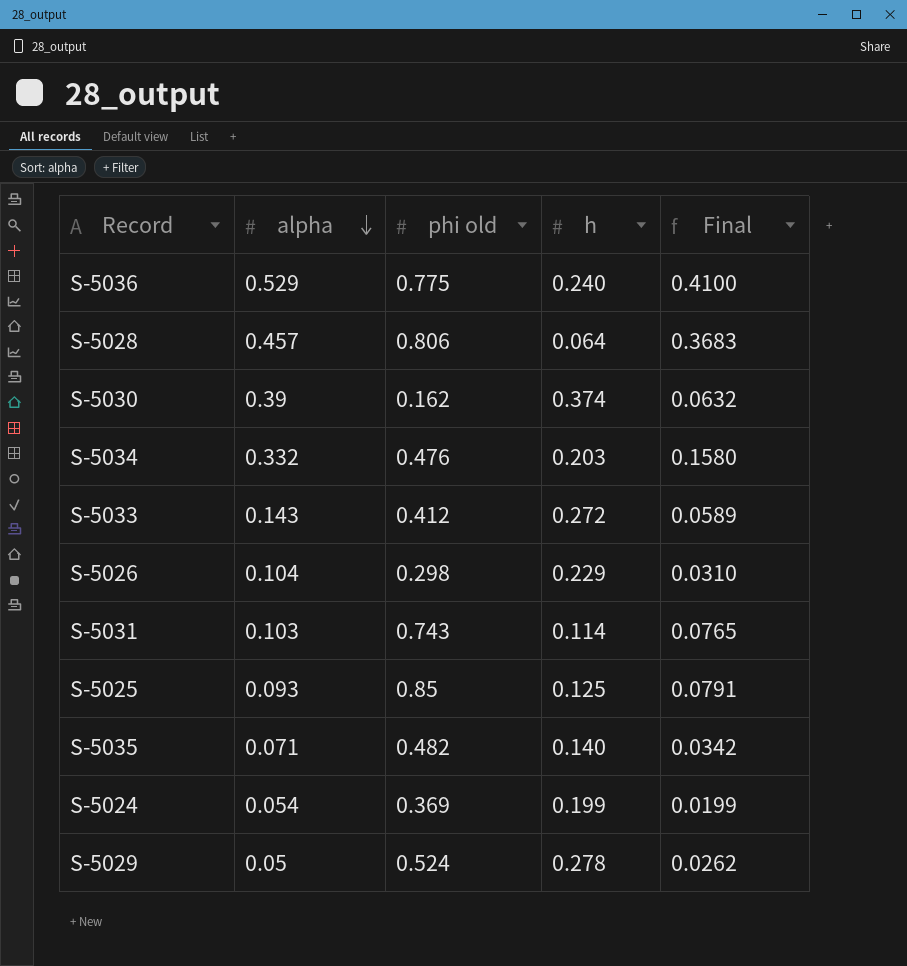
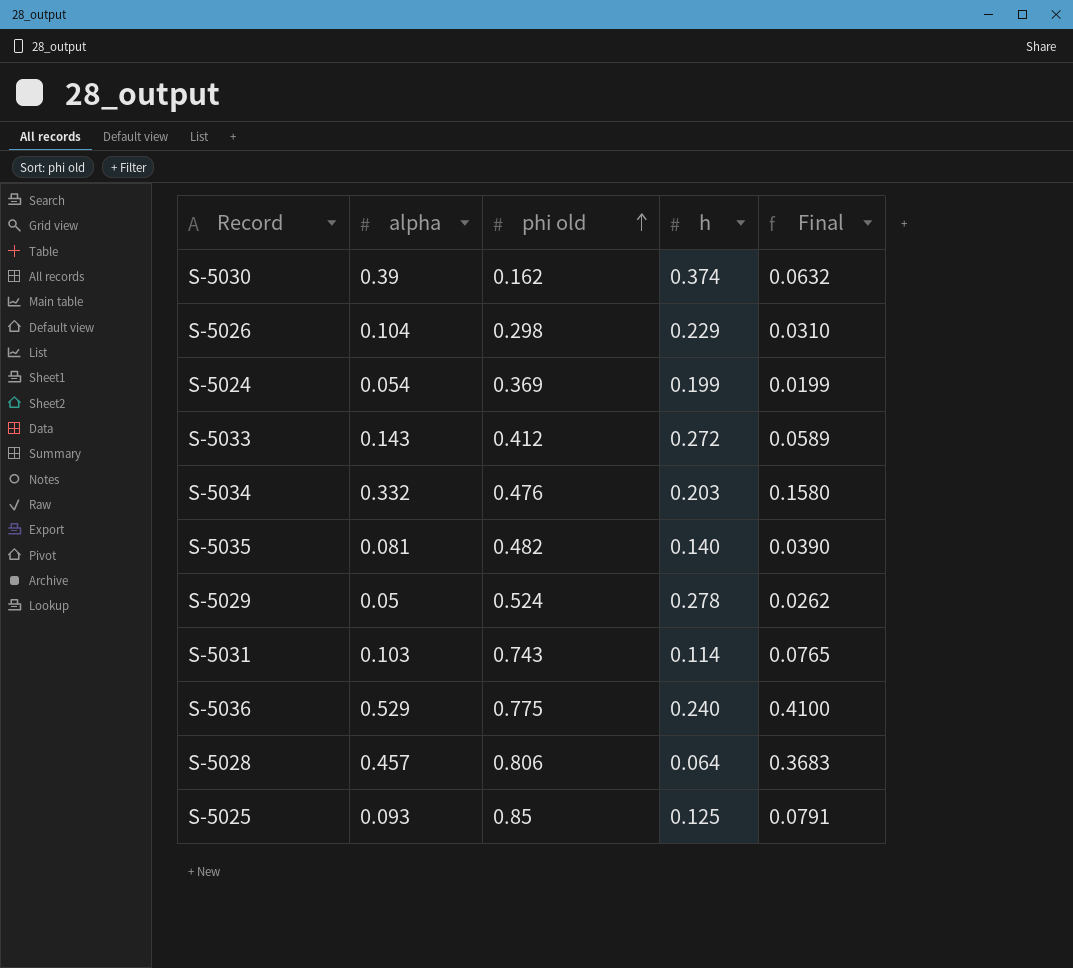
row order: alpha descending -> phi old ascending
S-5035 | alpha: 0.071 -> 0.081
S-5035 | Final: 0.0342 -> 0.0390

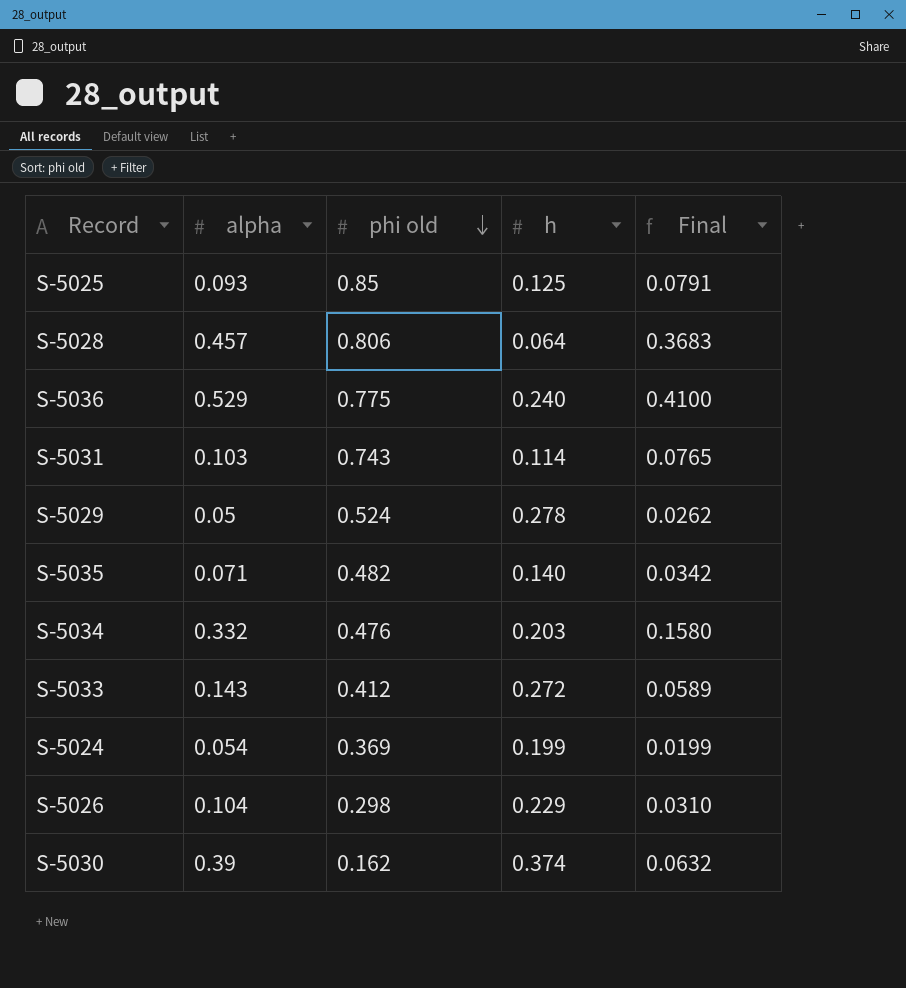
row order: phi old ascending -> phi old descending
S-5035 | alpha: 0.081 -> 0.071
S-5035 | Final: 0.0390 -> 0.0342

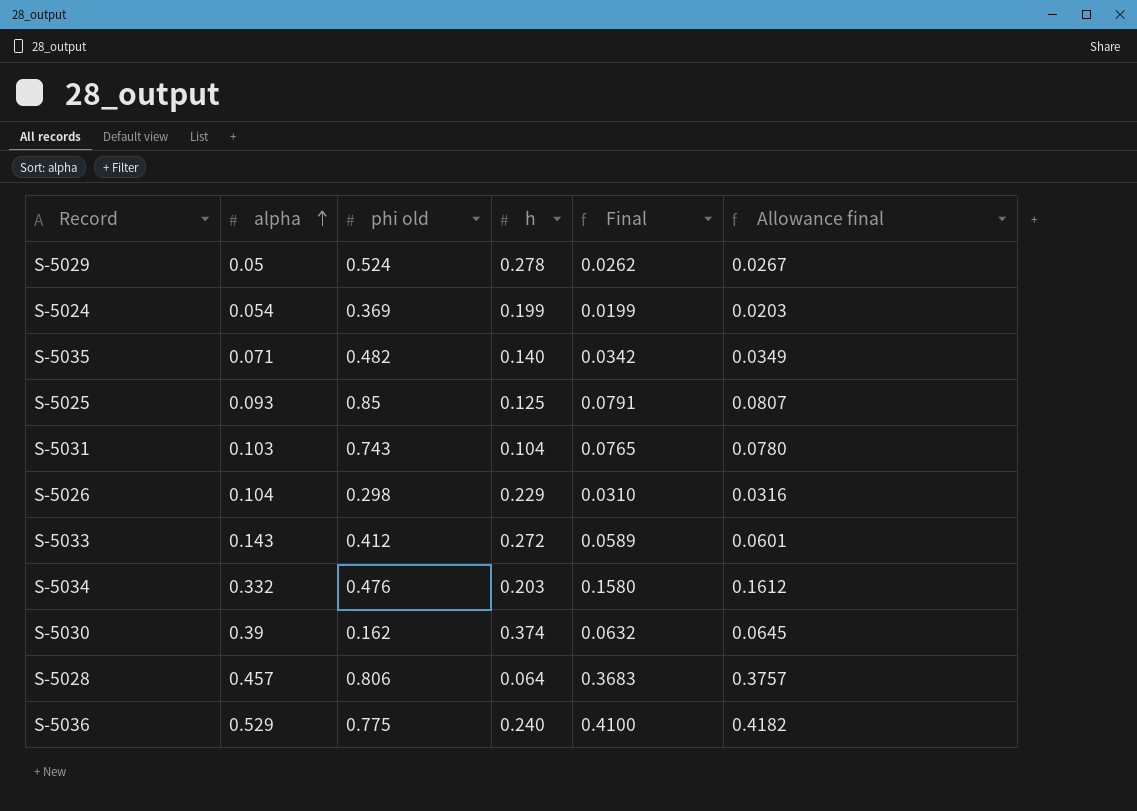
row order: phi old descending -> alpha ascending
column Allowance final | formula: none -> [Final] * 1.02
S-5031 | h: 0.114 -> 0.104

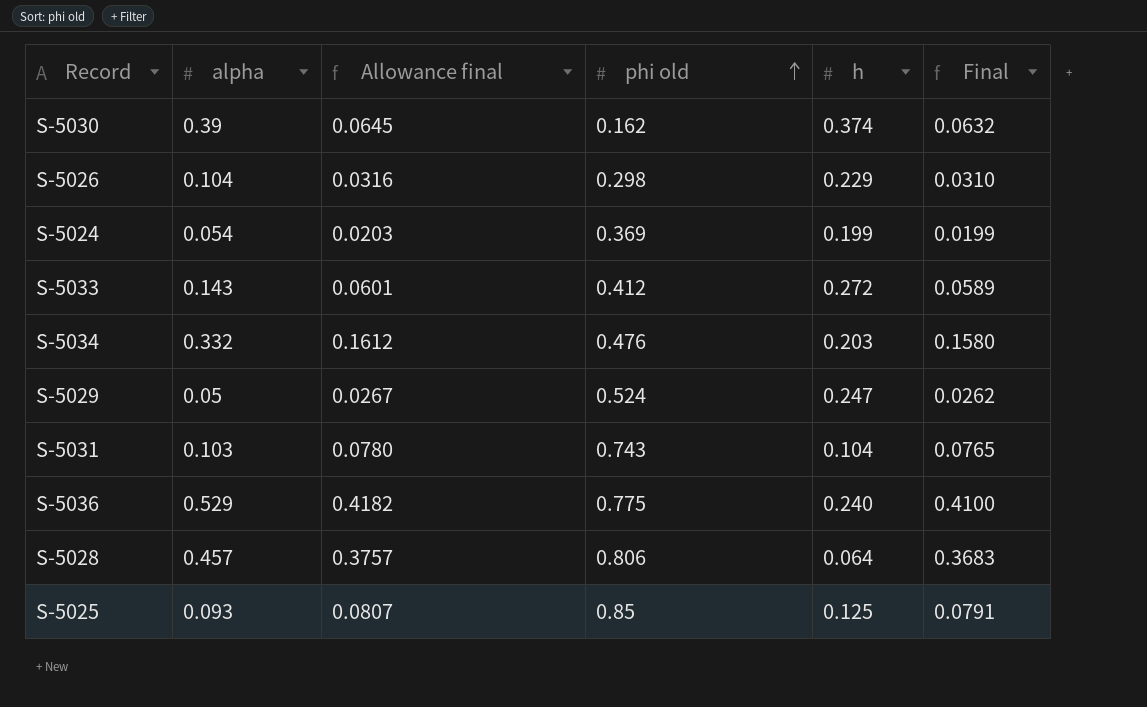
row order: alpha ascending -> phi old ascending
column Allowance final | position: 6 -> 3
row S-5035: 0.071 | 0.482 | 0.140 | 0.0342 | 0.0349 -> none
S-5029 | h: 0.278 -> 0.247

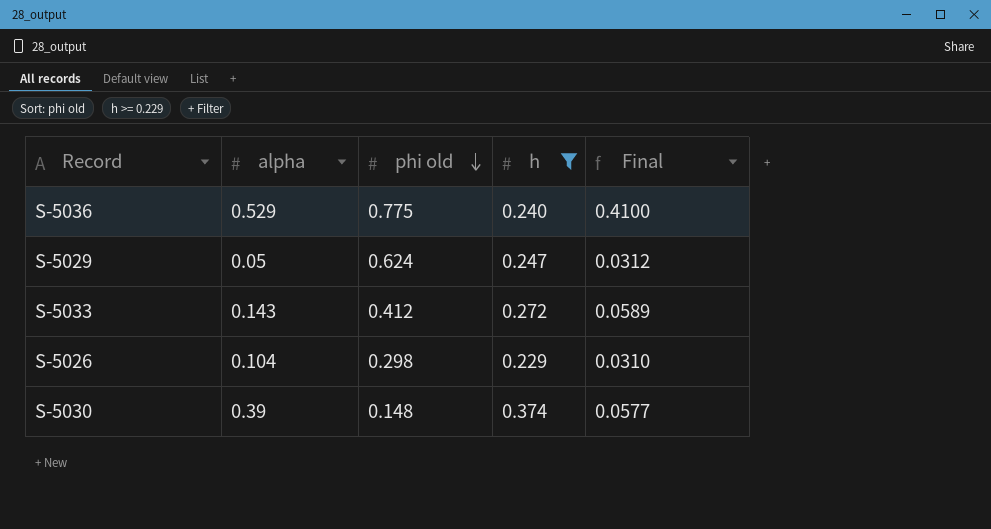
filter: none -> h >= 0.229
row order: phi old ascending -> phi old descending
column Allowance final | formula: [Final] * 1.02 -> none
S-5029 | phi old: 0.524 -> 0.624
S-5029 | Final: 0.0262 -> 0.0312
S-5030 | phi old: 0.162 -> 0.148
S-5030 | Final: 0.0632 -> 0.0577

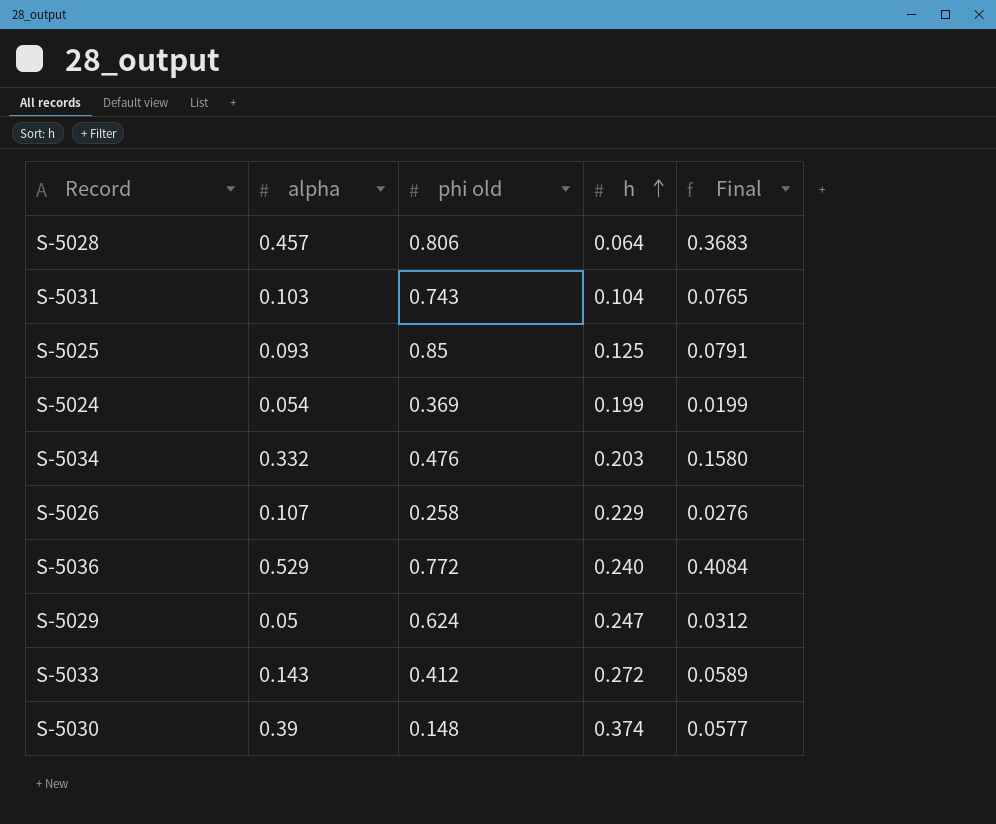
filter: h >= 0.229 -> none
row order: phi old descending -> h ascending
S-5026 | alpha: 0.104 -> 0.107
S-5026 | phi old: 0.298 -> 0.258
S-5026 | Final: 0.0310 -> 0.0276
S-5036 | phi old: 0.775 -> 0.772
S-5036 | Final: 0.4100 -> 0.4084

